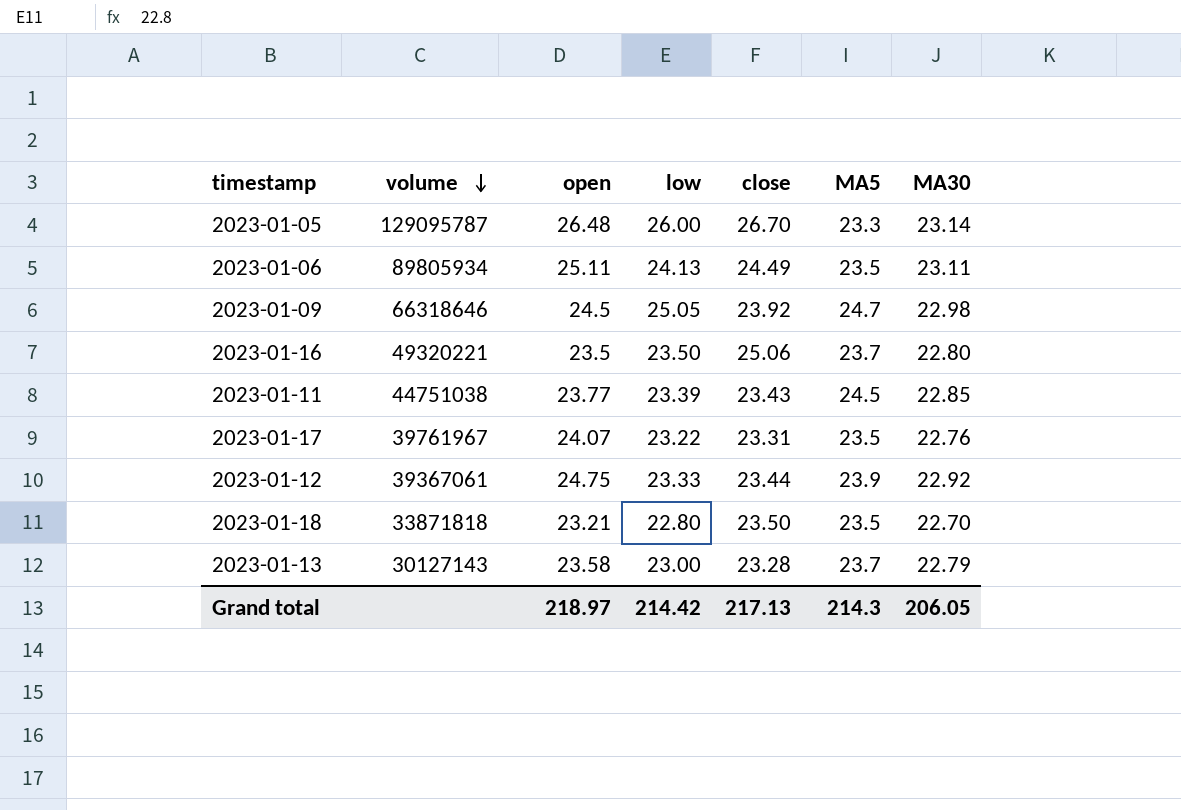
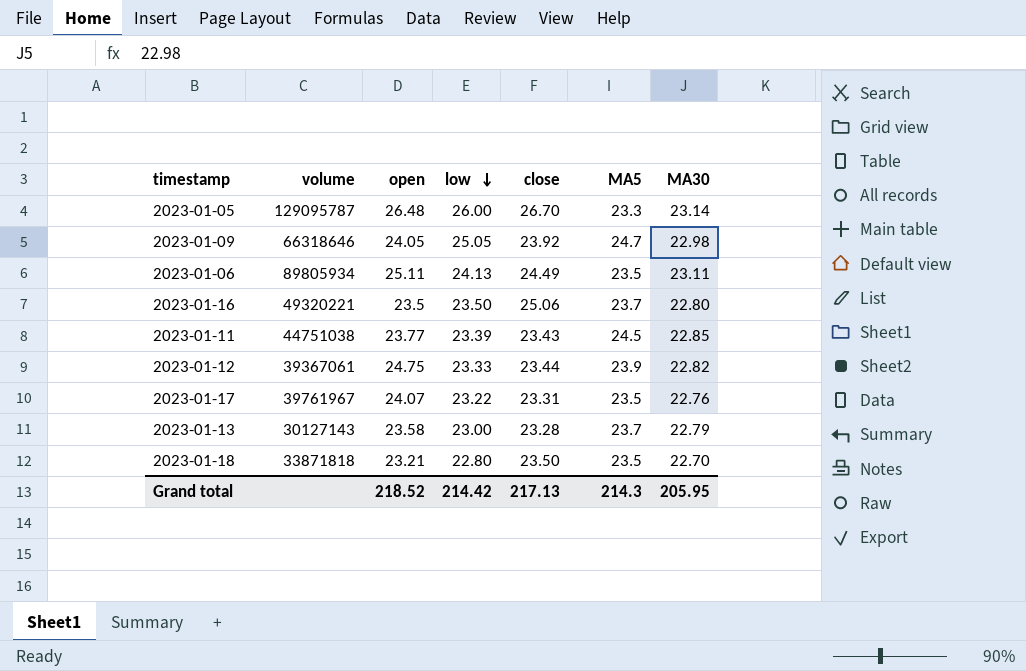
row order: volume descending -> low descending
2023-01-09 | open: 24.5 -> 24.05
2023-01-12 | MA30: 22.92 -> 22.82
Grand total | open: 218.97 -> 218.52
Grand total | MA30: 206.05 -> 205.95

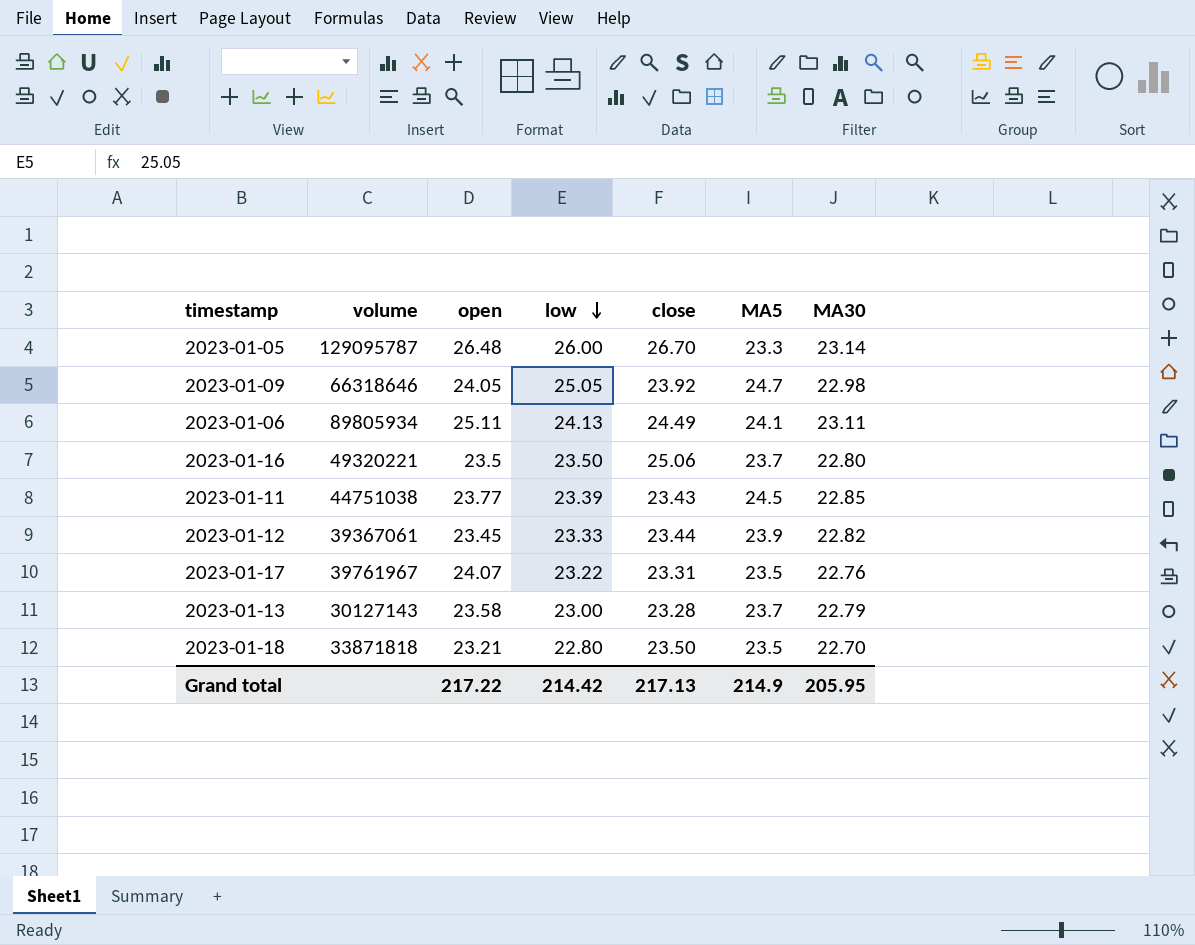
2023-01-06 | MA5: 23.5 -> 24.1
2023-01-12 | open: 24.75 -> 23.45
Grand total | open: 218.52 -> 217.22
Grand total | MA5: 214.3 -> 214.9

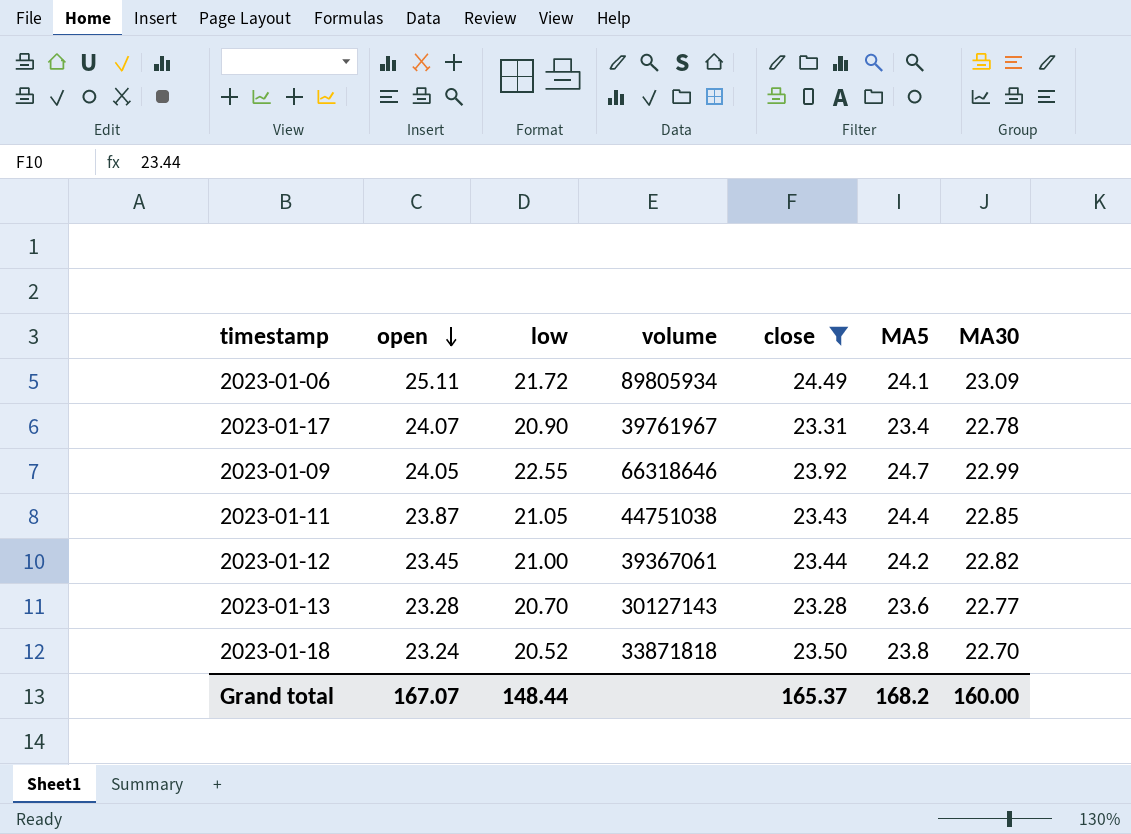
filter: none -> close <= 24.49
row order: low descending -> open descending
column volume | position: 2 -> 4
2023-01-06 | low: 24.13 -> 21.72
2023-01-06 | MA30: 23.11 -> 23.09
2023-01-17 | low: 23.22 -> 20.90
2023-01-17 | MA5: 23.5 -> 23.4
2023-01-17 | MA30: 22.76 -> 22.78
2023-01-09 | low: 25.05 -> 22.55
2023-01-09 | MA30: 22.98 -> 22.99
2023-01-11 | open: 23.77 -> 23.87
2023-01-11 | low: 23.39 -> 21.05
2023-01-11 | MA5: 24.5 -> 24.4
2023-01-12 | low: 23.33 -> 21.00
2023-01-12 | MA5: 23.9 -> 24.2
2023-01-13 | open: 23.58 -> 23.28
2023-01-13 | low: 23.00 -> 20.70
2023-01-13 | MA5: 23.7 -> 23.6
2023-01-13 | MA30: 22.79 -> 22.77
2023-01-18 | open: 23.21 -> 23.24
2023-01-18 | low: 22.80 -> 20.52
2023-01-18 | MA5: 23.5 -> 23.8
Grand total | open: 217.22 -> 167.07
Grand total | low: 214.42 -> 148.44
Grand total | close: 217.13 -> 165.37
Grand total | MA5: 214.9 -> 168.2
Grand total | MA30: 205.95 -> 160.00

